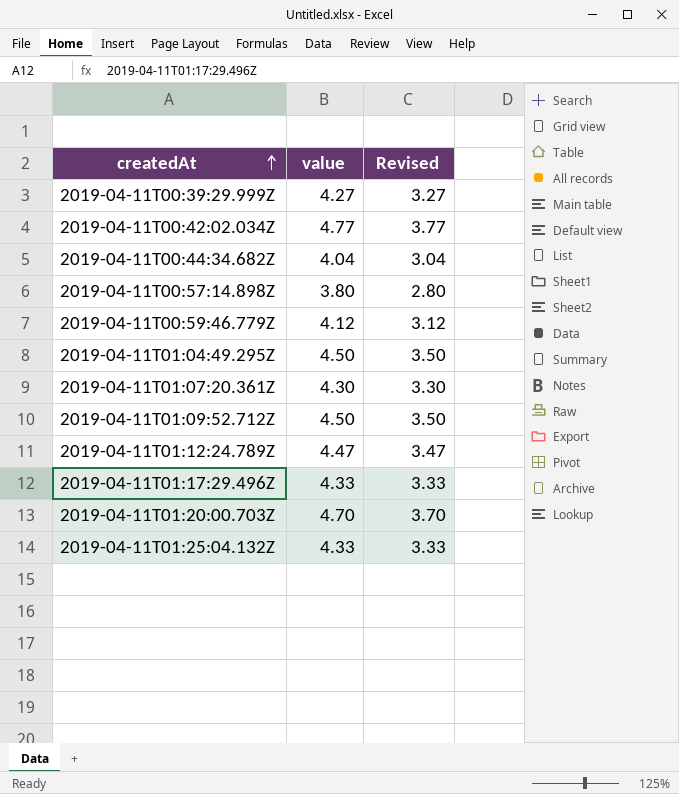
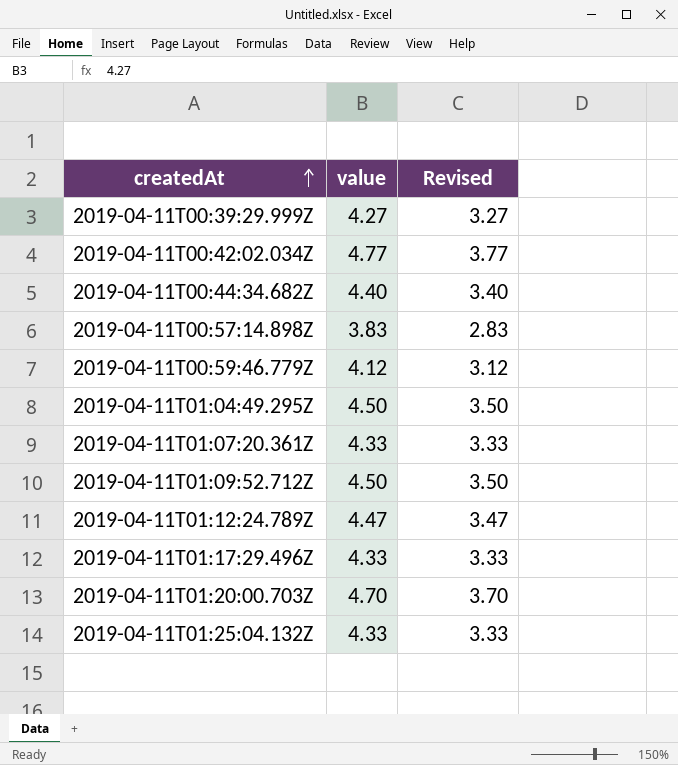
2019-04-11T00:44:34.682Z | value: 4.04 -> 4.40
2019-04-11T00:44:34.682Z | Revised: 3.04 -> 3.40
2019-04-11T00:57:14.898Z | value: 3.80 -> 3.83
2019-04-11T00:57:14.898Z | Revised: 2.80 -> 2.83
2019-04-11T01:07:20.361Z | value: 4.30 -> 4.33
2019-04-11T01:07:20.361Z | Revised: 3.30 -> 3.33

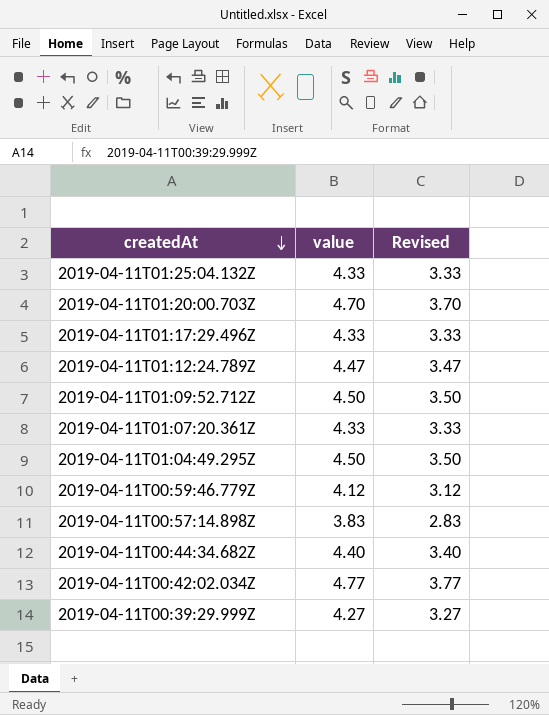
row order: createdAt ascending -> createdAt descending

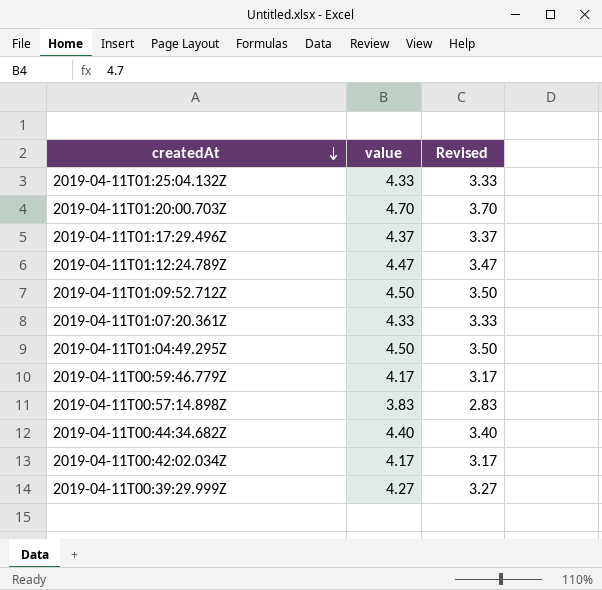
2019-04-11T01:17:29.496Z | value: 4.33 -> 4.37
2019-04-11T01:17:29.496Z | Revised: 3.33 -> 3.37
2019-04-11T00:59:46.779Z | value: 4.12 -> 4.17
2019-04-11T00:59:46.779Z | Revised: 3.12 -> 3.17
2019-04-11T00:42:02.034Z | value: 4.77 -> 4.17
2019-04-11T00:42:02.034Z | Revised: 3.77 -> 3.17

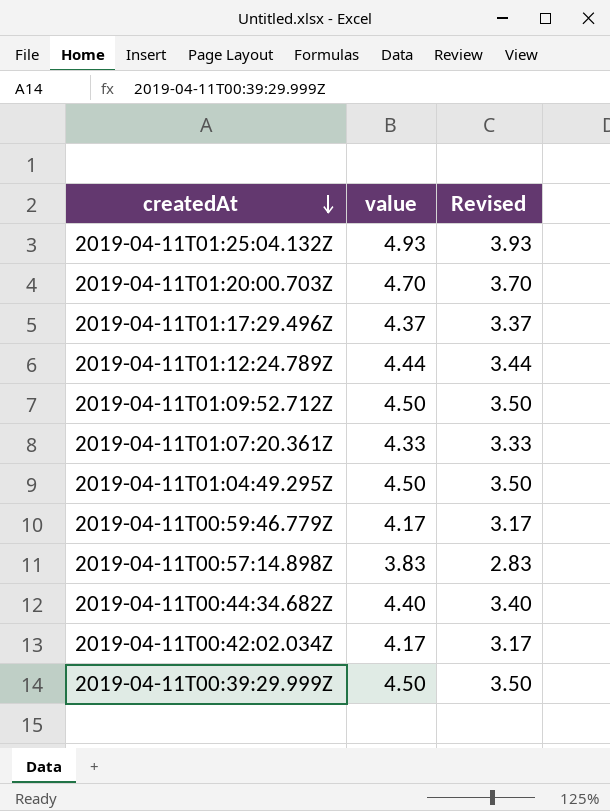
2019-04-11T01:25:04.132Z | value: 4.33 -> 4.93
2019-04-11T01:25:04.132Z | Revised: 3.33 -> 3.93
2019-04-11T01:12:24.789Z | value: 4.47 -> 4.44
2019-04-11T01:12:24.789Z | Revised: 3.47 -> 3.44
2019-04-11T00:39:29.999Z | value: 4.27 -> 4.50
2019-04-11T00:39:29.999Z | Revised: 3.27 -> 3.50

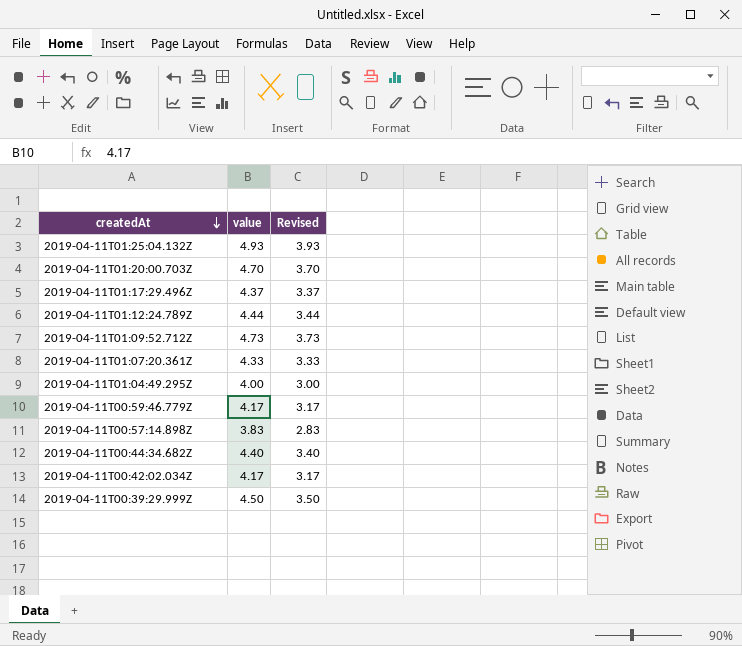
2019-04-11T01:09:52.712Z | value: 4.50 -> 4.73
2019-04-11T01:09:52.712Z | Revised: 3.50 -> 3.73
2019-04-11T01:04:49.295Z | value: 4.50 -> 4.00
2019-04-11T01:04:49.295Z | Revised: 3.50 -> 3.00

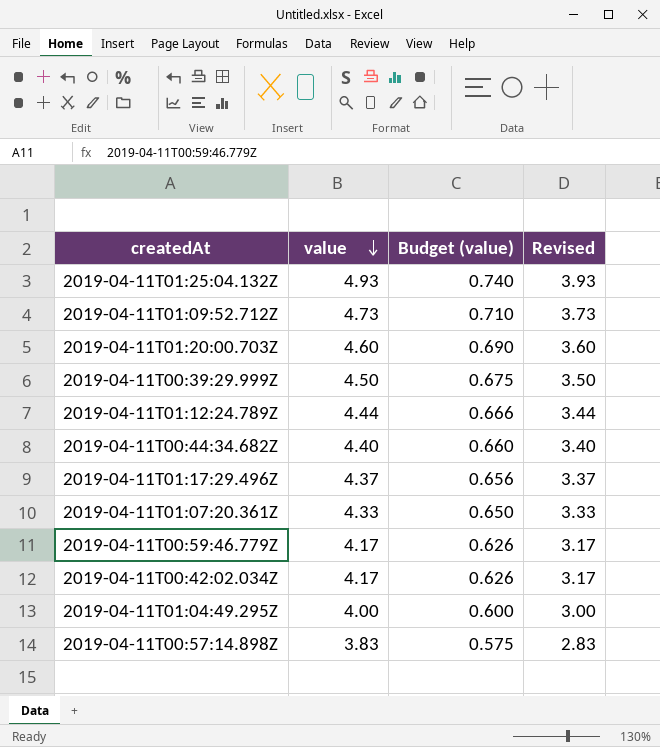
row order: createdAt descending -> value descending
column Budget (value) | formula: none -> [value] * 0.15
2019-04-11T01:20:00.703Z | value: 4.70 -> 4.60
2019-04-11T01:20:00.703Z | Revised: 3.70 -> 3.60

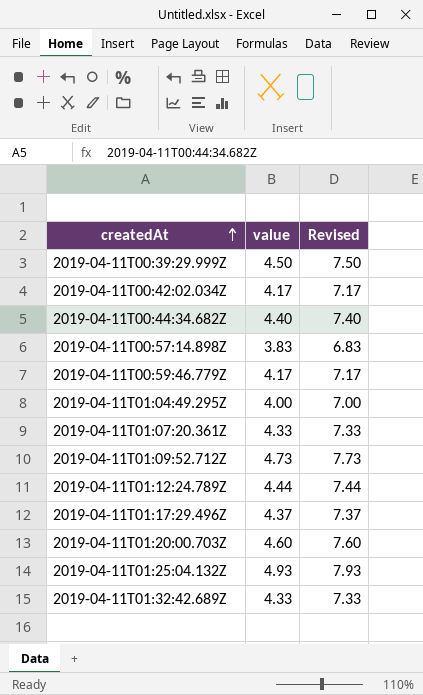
row order: value descending -> createdAt ascending
column Budget (value) | formula: [value] * 0.15 -> none
column Revised | formula: [value] - 1 -> [value] + 3
row 2019-04-11T01:32:42.689Z: none -> 4.33 | 7.33

